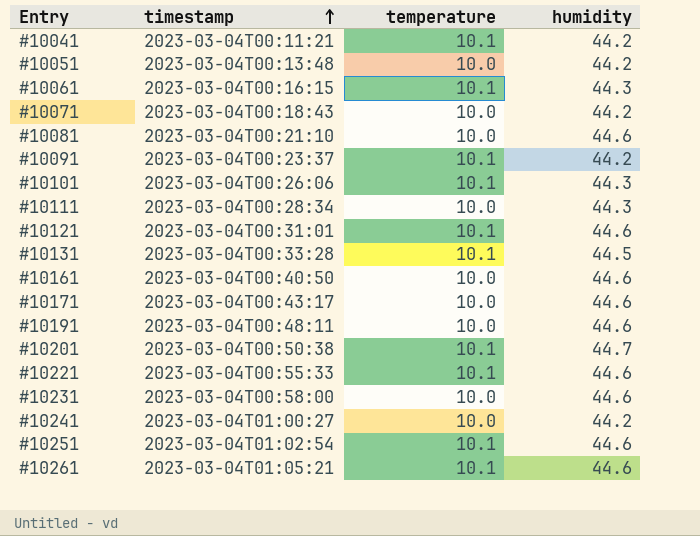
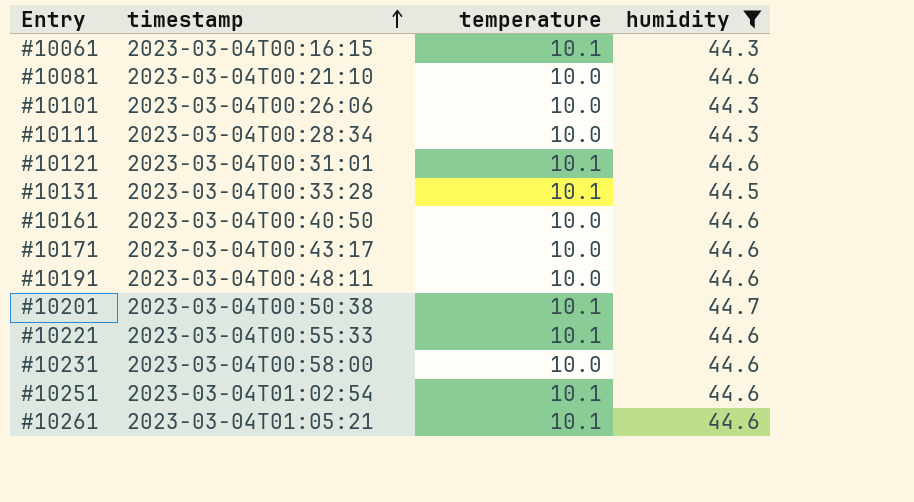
filter: none -> humidity != 44.2
#10101 | temperature: 10.1 -> 10.0

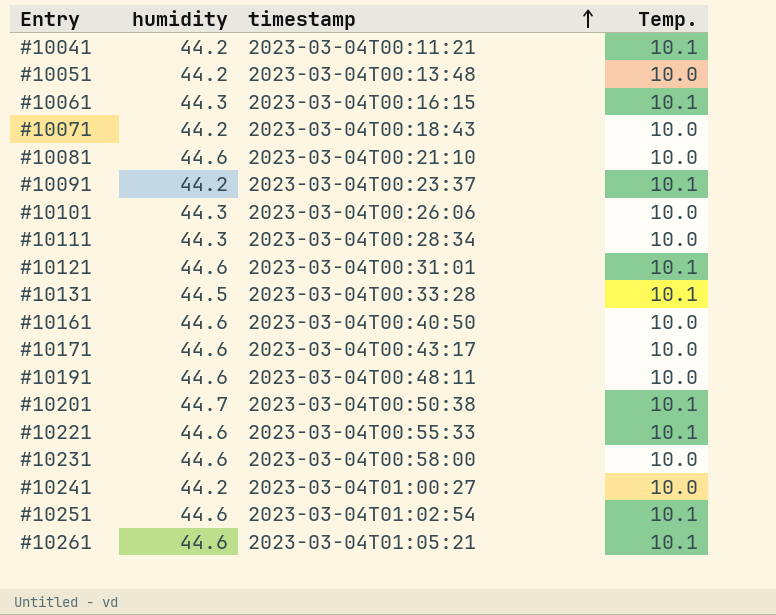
filter: humidity != 44.2 -> none
column humidity | position: 4 -> 2
column name: temperature -> Temp.

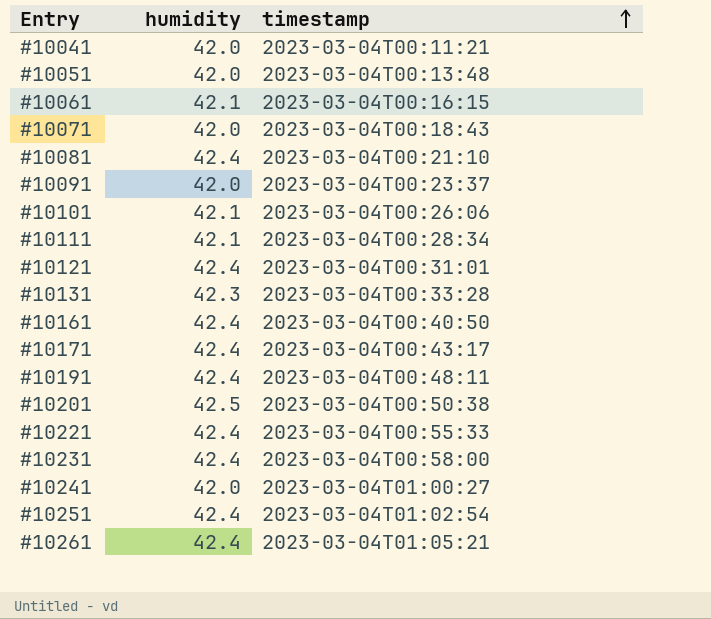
column Temp. | position: 4 -> none
#10041 | humidity: 44.2 -> 42.0
#10051 | humidity: 44.2 -> 42.0
#10061 | humidity: 44.3 -> 42.1
#10071 | humidity: 44.2 -> 42.0
#10081 | humidity: 44.6 -> 42.4
#10091 | humidity: 44.2 -> 42.0
#10101 | humidity: 44.3 -> 42.1
#10111 | humidity: 44.3 -> 42.1
#10121 | humidity: 44.6 -> 42.4
#10131 | humidity: 44.5 -> 42.3
#10161 | humidity: 44.6 -> 42.4
#10171 | humidity: 44.6 -> 42.4
#10191 | humidity: 44.6 -> 42.4
#10201 | humidity: 44.7 -> 42.5
#10221 | humidity: 44.6 -> 42.4
#10231 | humidity: 44.6 -> 42.4
#10241 | humidity: 44.2 -> 42.0
#10251 | humidity: 44.6 -> 42.4
#10261 | humidity: 44.6 -> 42.4

